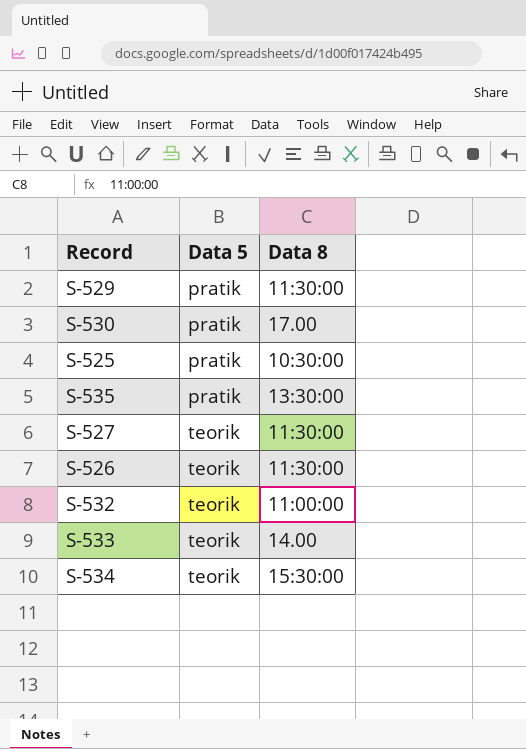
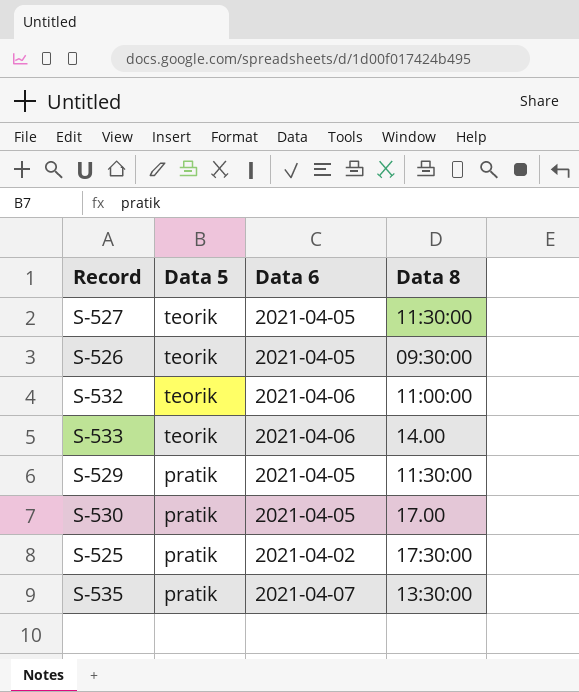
row order: Data 5 ascending -> Data 5 descending
column Data 6 | position: none -> 3
row S-534: teorik | 15:30:00 -> none
S-526 | Data 8: 11:30:00 -> 09:30:00
S-525 | Data 8: 10:30:00 -> 17:30:00

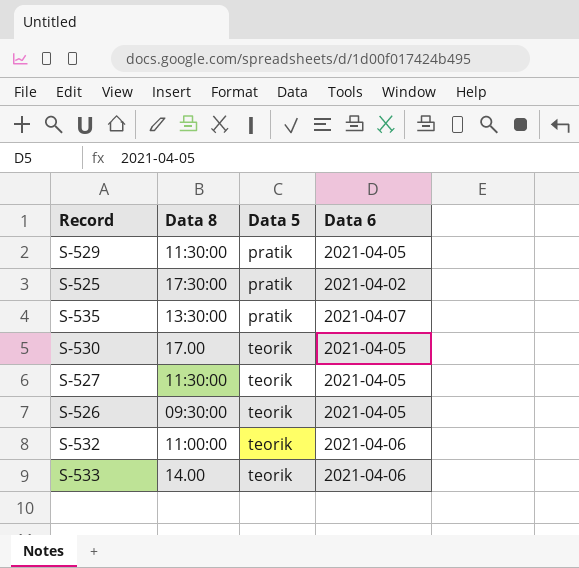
row order: Data 5 descending -> Data 5 ascending
column Data 8 | position: 4 -> 2
S-530 | Data 5: pratik -> teorik

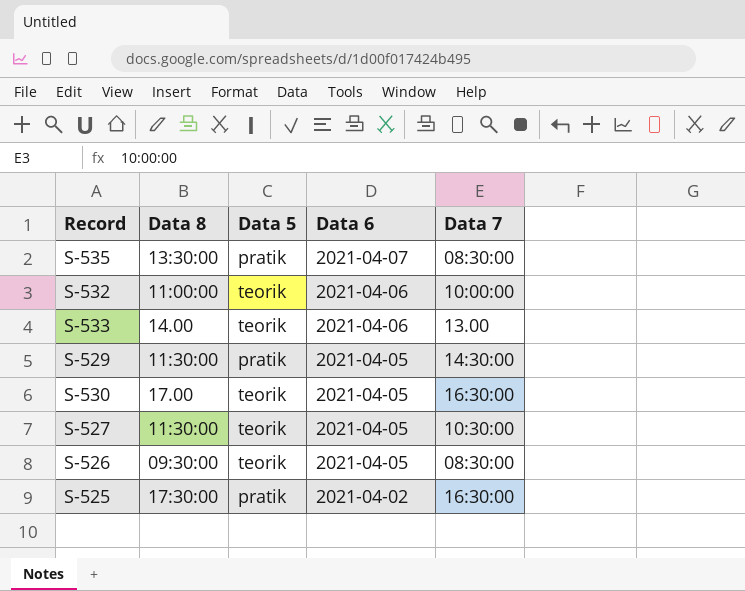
row order: Data 5 ascending -> Data 6 descending
column Data 7 | position: none -> 5

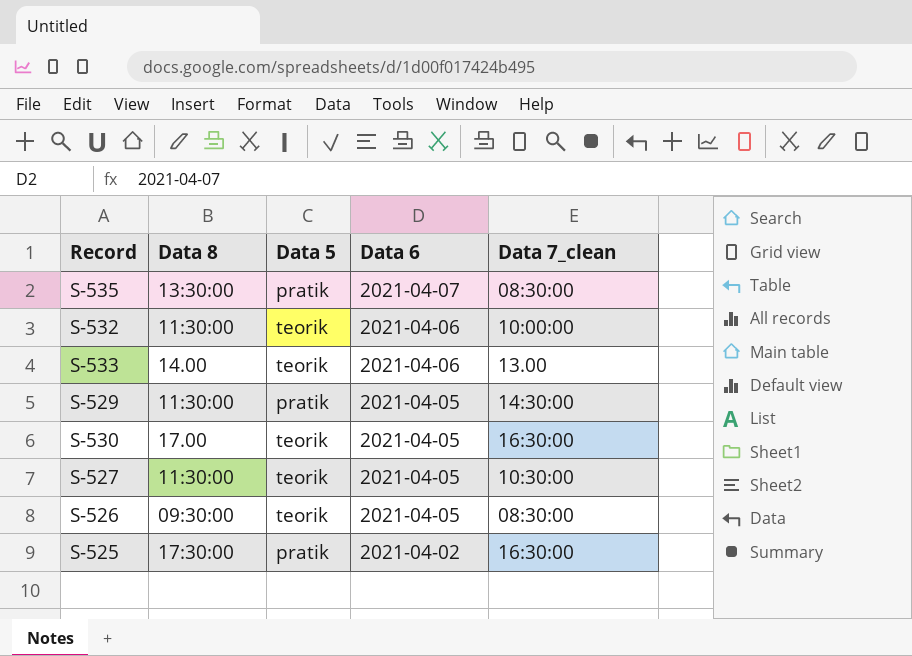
column name: Data 7 -> Data 7_clean
S-532 | Data 8: 11:00:00 -> 11:30:00

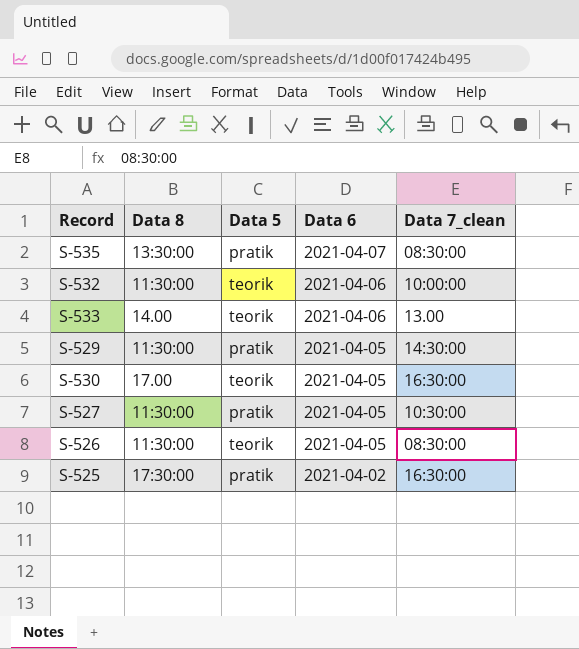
S-527 | Data 5: teorik -> pratik
S-526 | Data 8: 09:30:00 -> 11:30:00

